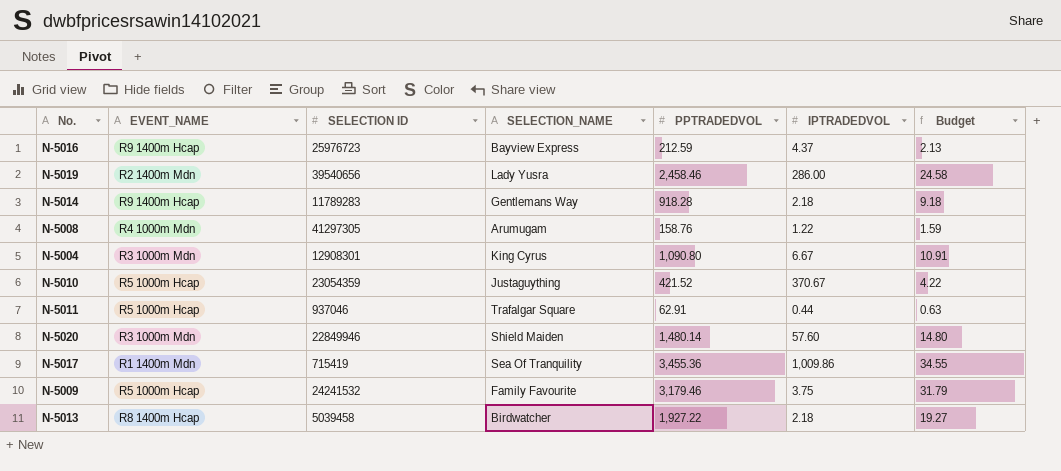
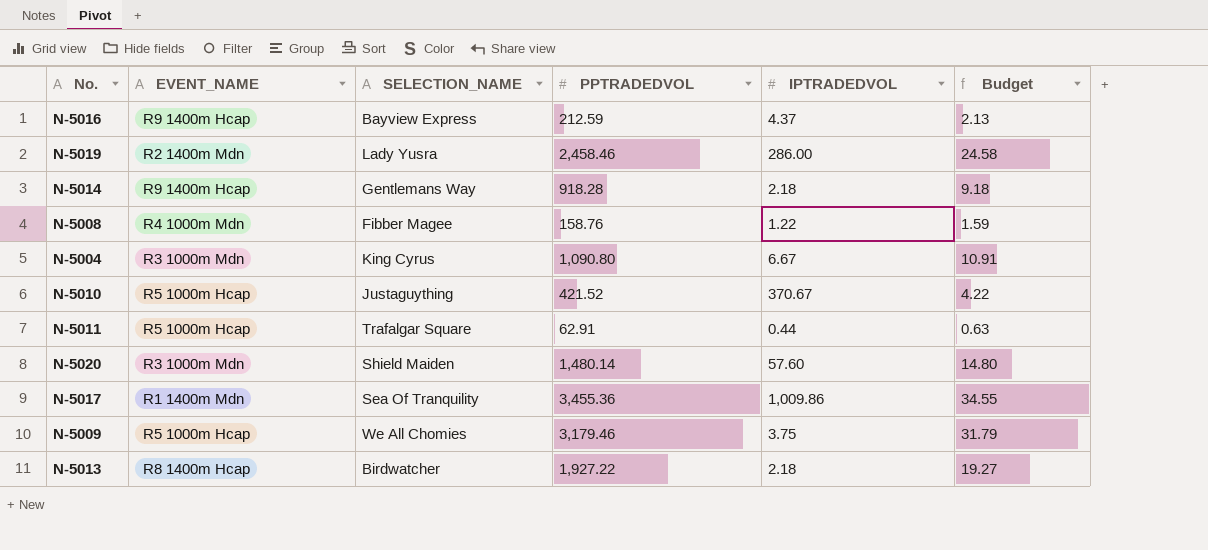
column SELECTION ID | position: 3 -> none
N-5008 | SELECTION_NAME: Arumugam -> Fibber Magee
N-5009 | SELECTION_NAME: Family Favourite -> We All Chomies

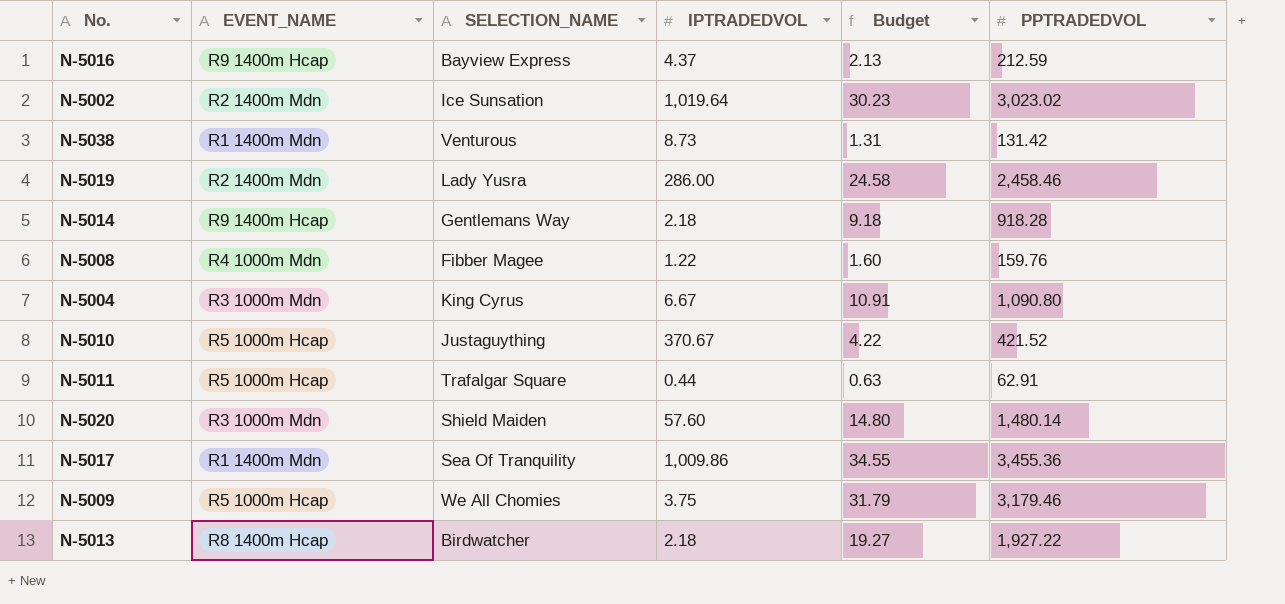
column PPTRADEDVOL | position: 4 -> 6
row N-5002: none -> R2 1400m Mdn | Ice Sunsation | 1,019.64 | 30.23 | 3,023.02
row N-5038: none -> R1 1400m Mdn | Venturous | 8.73 | 1.31 | 131.42
N-5008 | Budget: 1.59 -> 1.60
N-5008 | PPTRADEDVOL: 158.76 -> 159.76

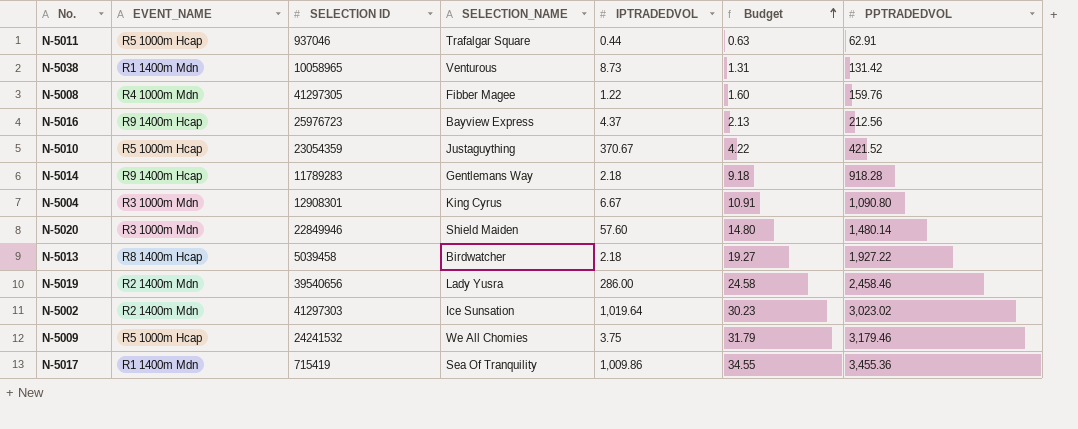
row order: none -> Budget ascending
column SELECTION ID | position: none -> 3
N-5016 | PPTRADEDVOL: 212.59 -> 212.56

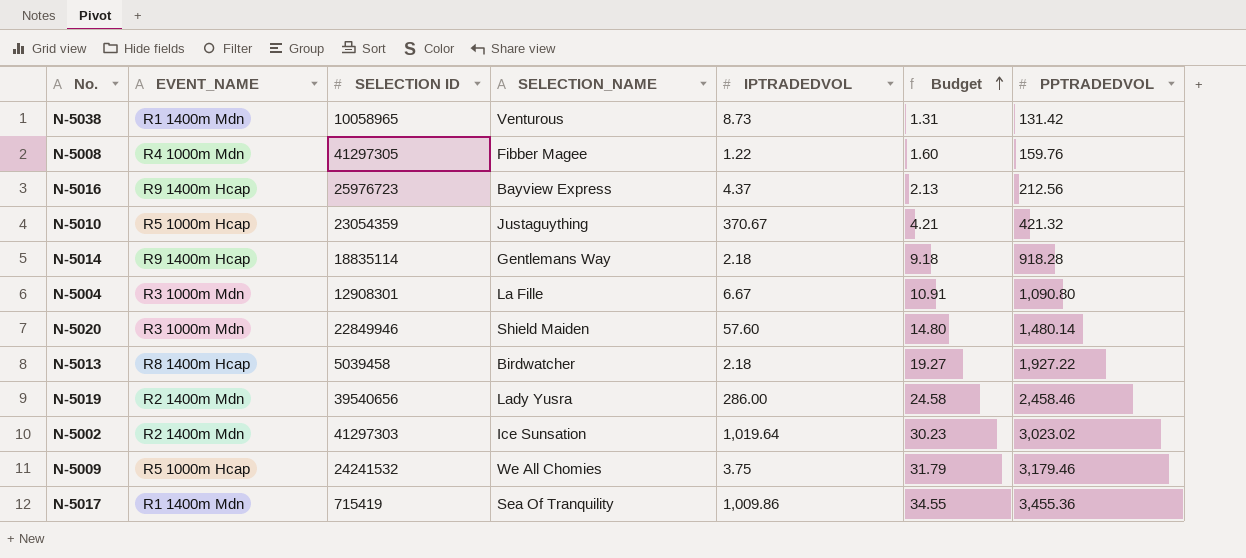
row N-5011: R5 1000m Hcap | 937046 | Trafalgar Square | 0.44 | 0.63 | 62.91 -> none
N-5010 | Budget: 4.22 -> 4.21
N-5010 | PPTRADEDVOL: 421.52 -> 421.32
N-5014 | SELECTION ID: 11789283 -> 18835114
N-5004 | SELECTION_NAME: King Cyrus -> La Fille

